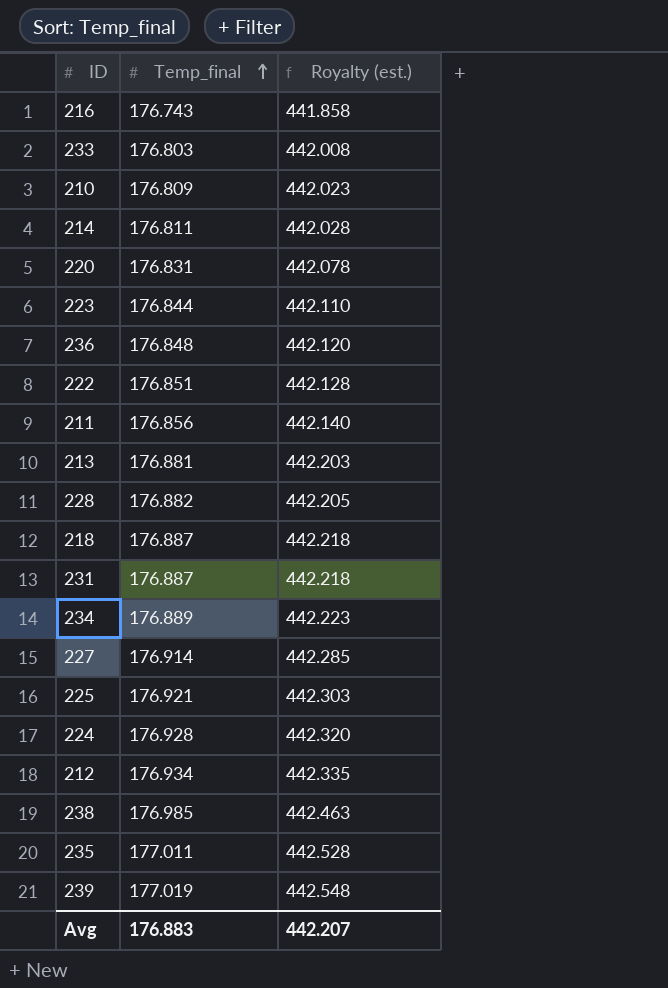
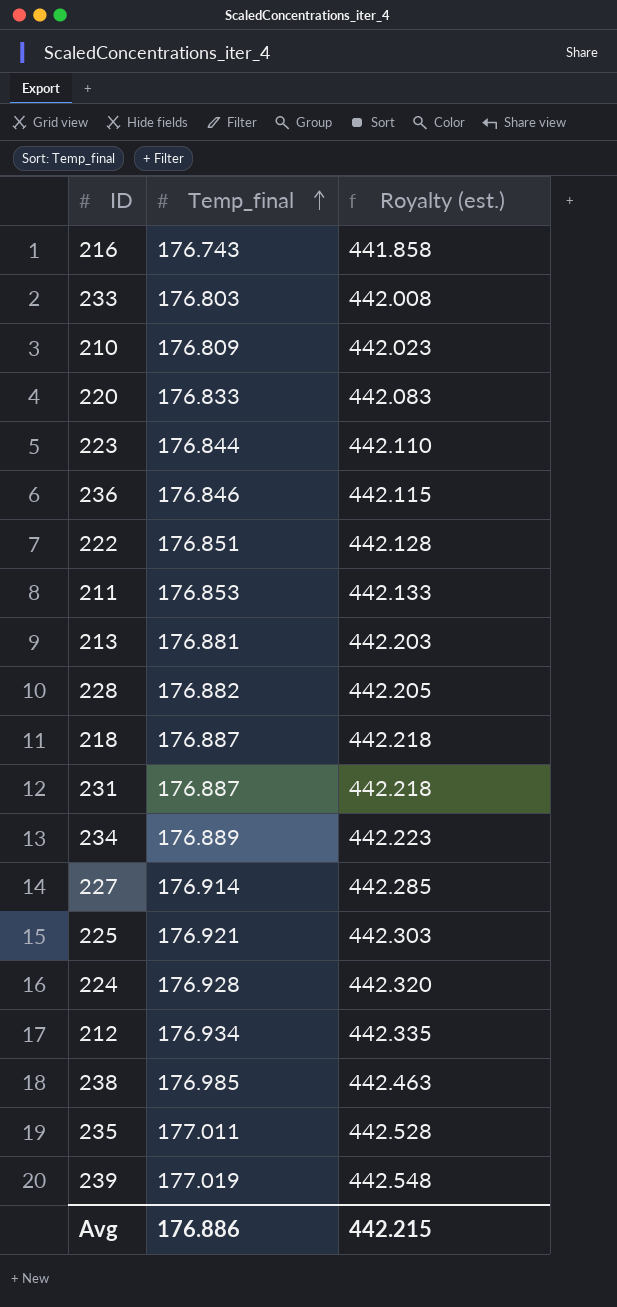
row 214: 176.811 | 442.028 -> none
220 | Temp_final: 176.831 -> 176.833
220 | Royalty (est.): 442.078 -> 442.083
236 | Temp_final: 176.848 -> 176.846
236 | Royalty (est.): 442.120 -> 442.115
211 | Temp_final: 176.856 -> 176.853
211 | Royalty (est.): 442.140 -> 442.133
Avg | Temp_final: 176.883 -> 176.886
Avg | Royalty (est.): 442.207 -> 442.215

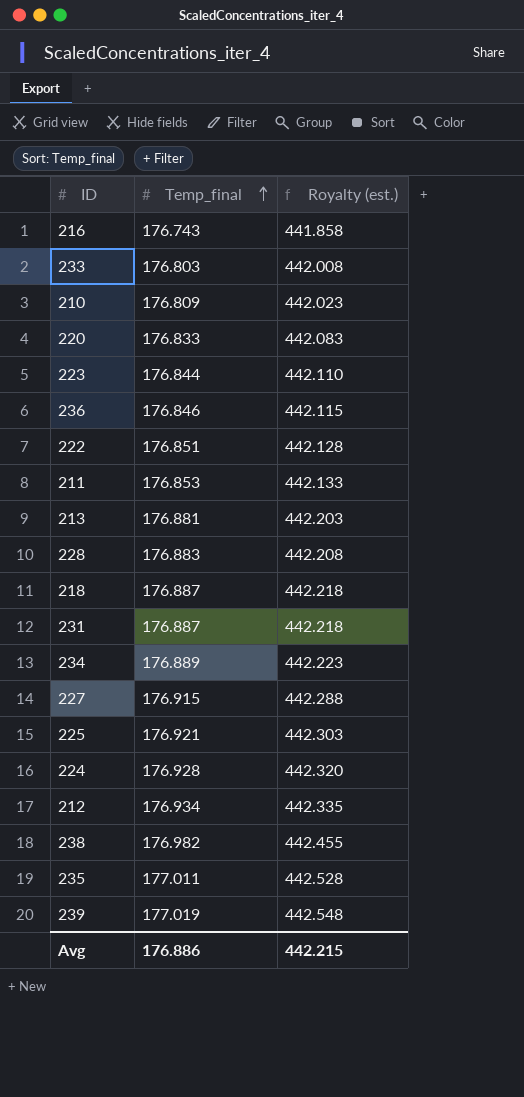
228 | Temp_final: 176.882 -> 176.883
228 | Royalty (est.): 442.205 -> 442.208
227 | Temp_final: 176.914 -> 176.915
227 | Royalty (est.): 442.285 -> 442.288
238 | Temp_final: 176.985 -> 176.982
238 | Royalty (est.): 442.463 -> 442.455

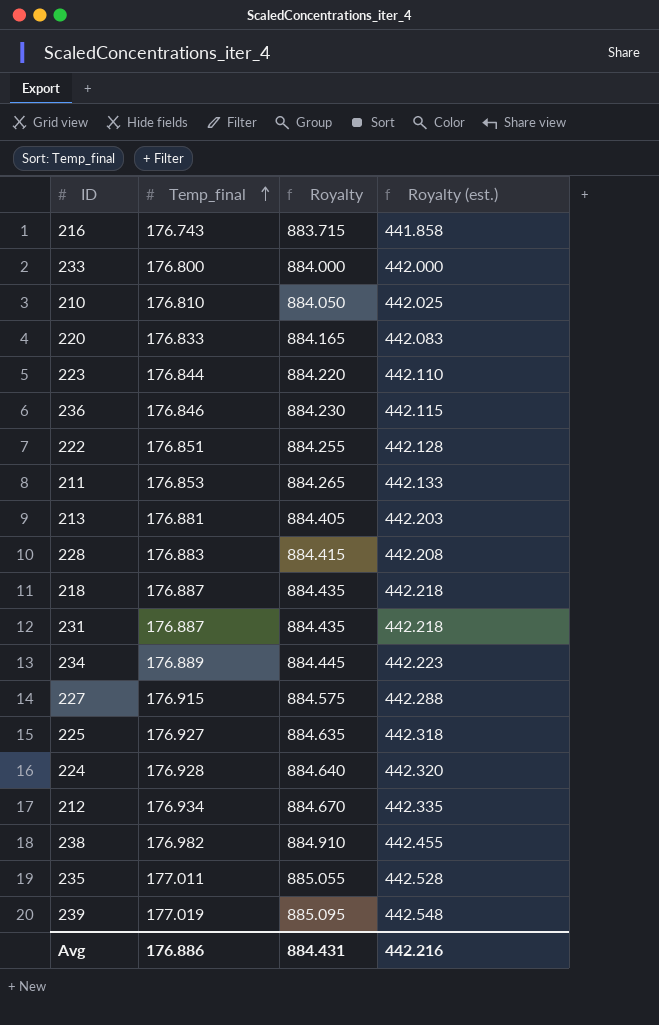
column Royalty | formula: none -> [Temp_final] * 5
233 | Temp_final: 176.803 -> 176.800
233 | Royalty (est.): 442.008 -> 442.000
210 | Temp_final: 176.809 -> 176.810
210 | Royalty (est.): 442.023 -> 442.025
225 | Temp_final: 176.921 -> 176.927
225 | Royalty (est.): 442.303 -> 442.318
Avg | Royalty (est.): 442.215 -> 442.216

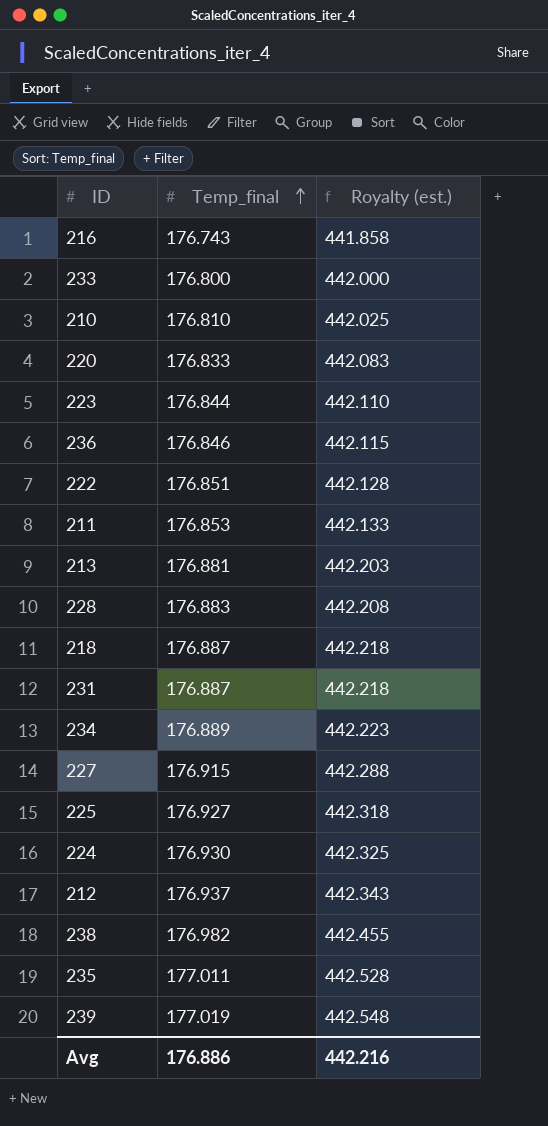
column Royalty | formula: [Temp_final] * 5 -> none
224 | Temp_final: 176.928 -> 176.930
224 | Royalty (est.): 442.320 -> 442.325
212 | Temp_final: 176.934 -> 176.937
212 | Royalty (est.): 442.335 -> 442.343

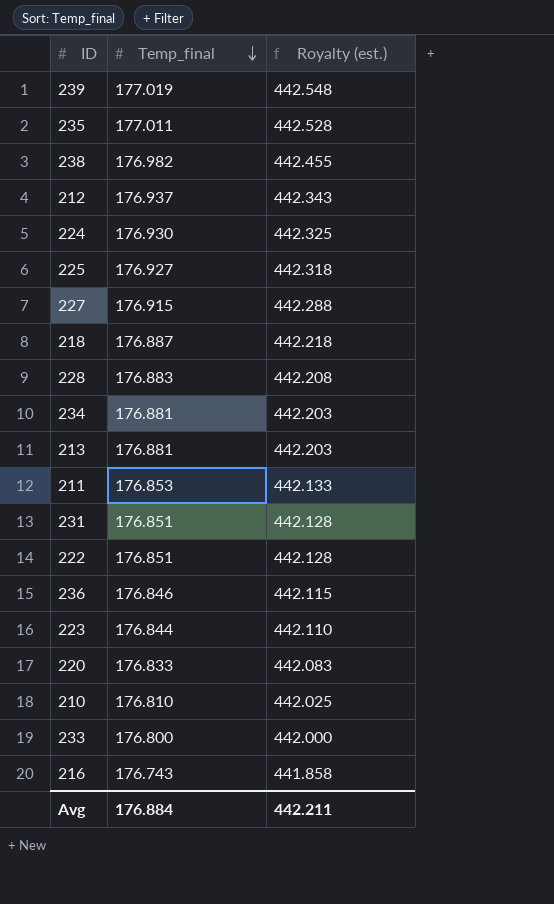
row order: Temp_final ascending -> Temp_final descending
234 | Temp_final: 176.889 -> 176.881
234 | Royalty (est.): 442.223 -> 442.203
231 | Temp_final: 176.887 -> 176.851
231 | Royalty (est.): 442.218 -> 442.128
Avg | Temp_final: 176.886 -> 176.884
Avg | Royalty (est.): 442.216 -> 442.211

